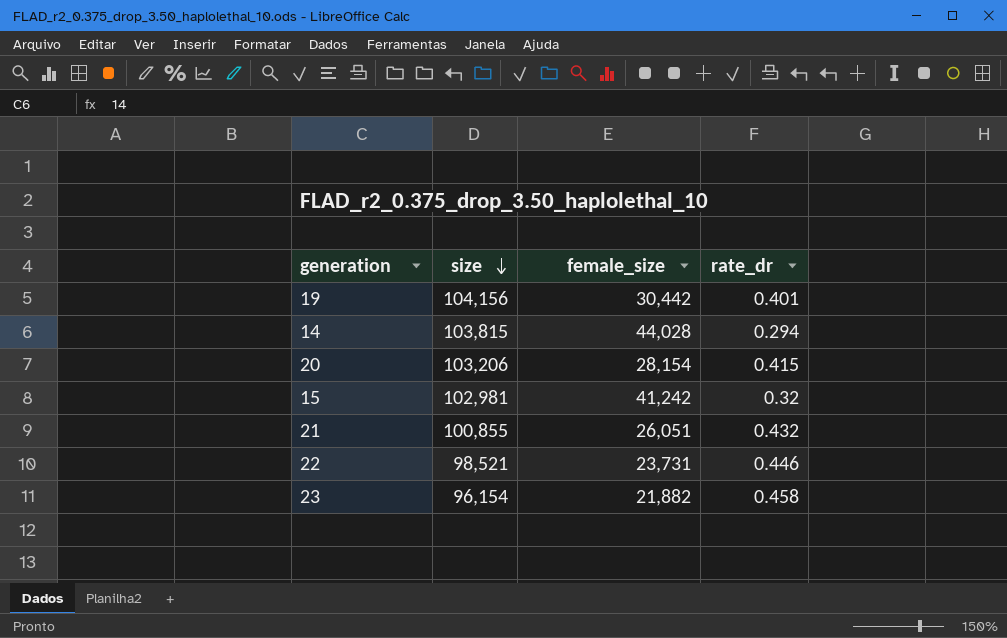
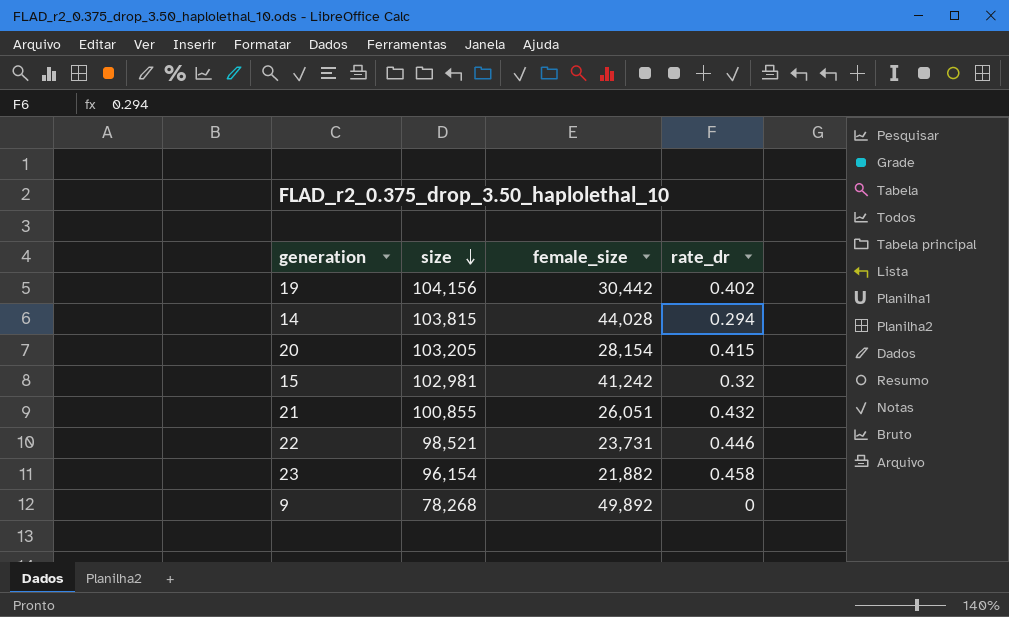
19 | rate_dr: 0.401 -> 0.402
20 | size: 103,206 -> 103,205
row 9: none -> 78,268 | 49,892 | 0

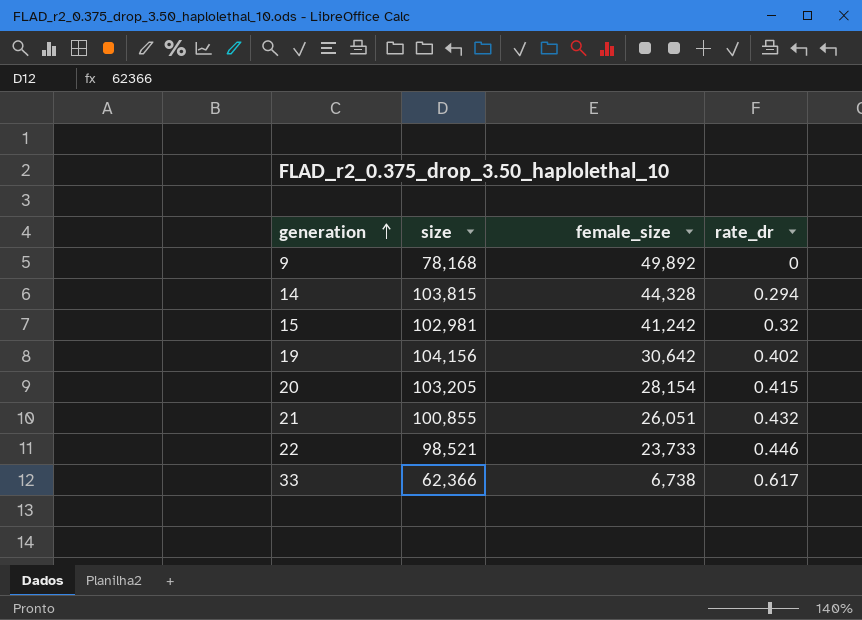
row order: size descending -> generation ascending
row 23: 96,154 | 21,882 | 0.458 -> none
9 | size: 78,268 -> 78,168
14 | female_size: 44,028 -> 44,328
19 | female_size: 30,442 -> 30,642
22 | female_size: 23,731 -> 23,733
row 33: none -> 62,366 | 6,738 | 0.617

